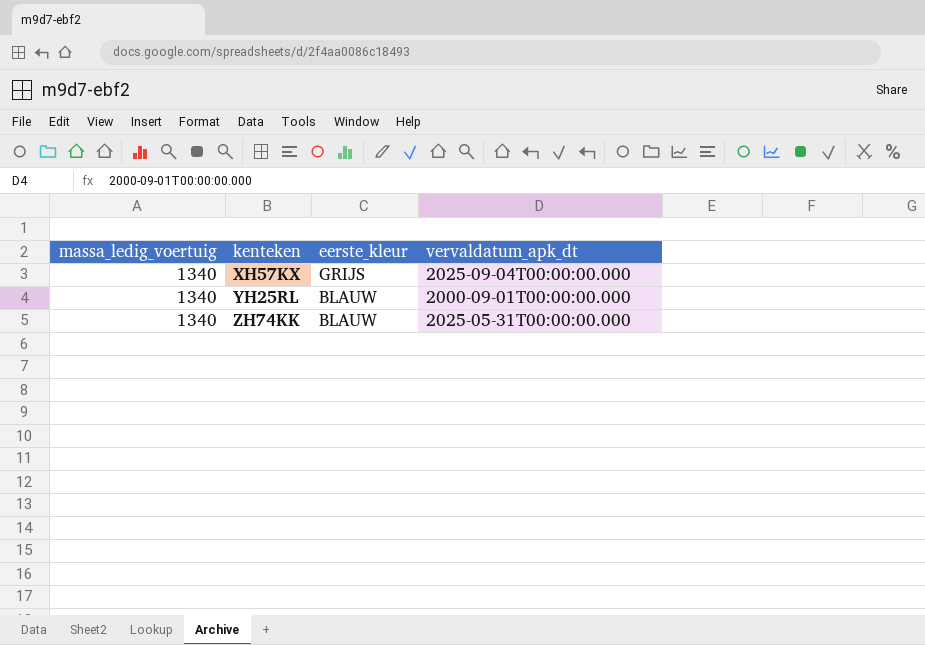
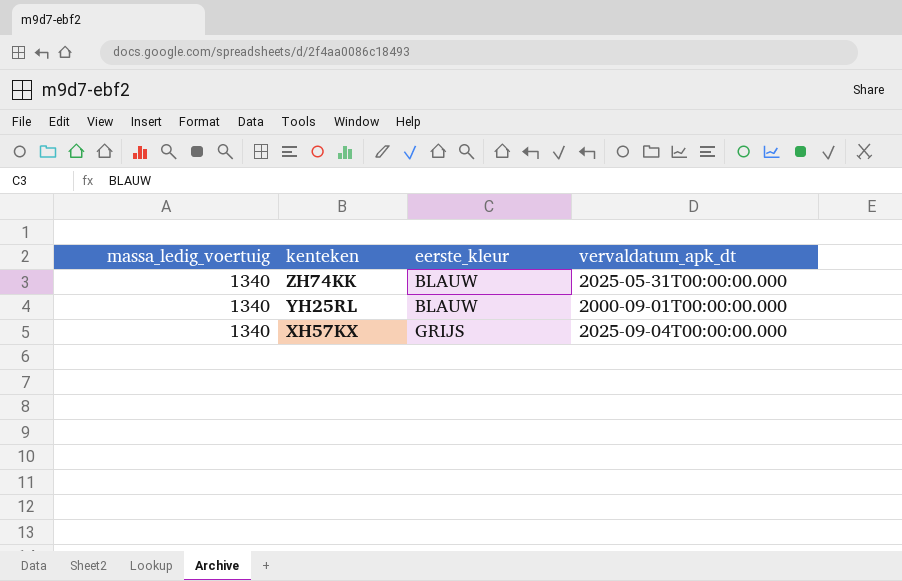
row order: kenteken ascending -> kenteken descending

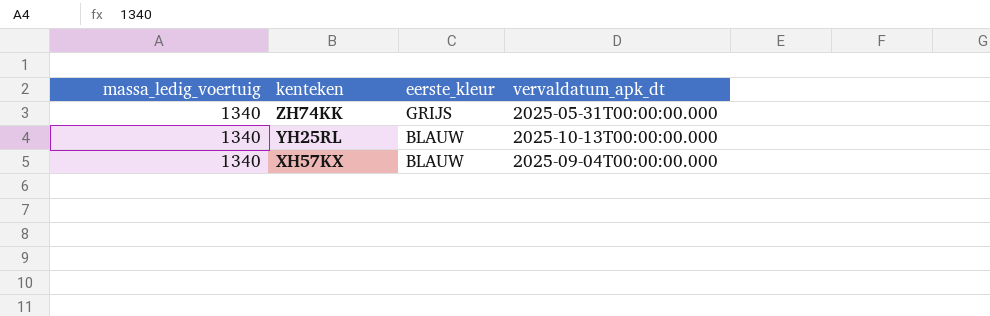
ZH74KK | eerste_kleur: BLAUW -> GRIJS
YH25RL | vervaldatum_apk_dt: 2000-09-01T00:00:00.000 -> 2025-10-13T00:00:00.000
XH57KX | eerste_kleur: GRIJS -> BLAUW

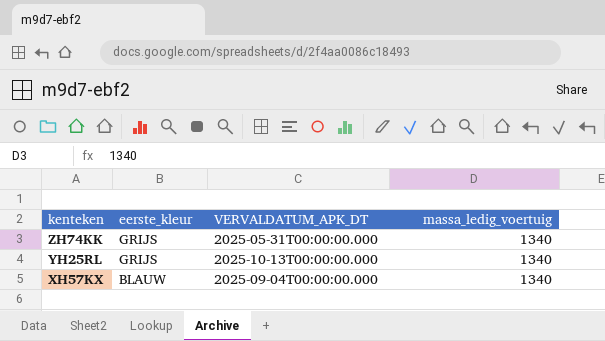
column name: vervaldatum_apk_dt -> VERVALDATUM_APK_DT
column massa_ledig_voertuig | position: 1 -> 4
YH25RL | eerste_kleur: BLAUW -> GRIJS

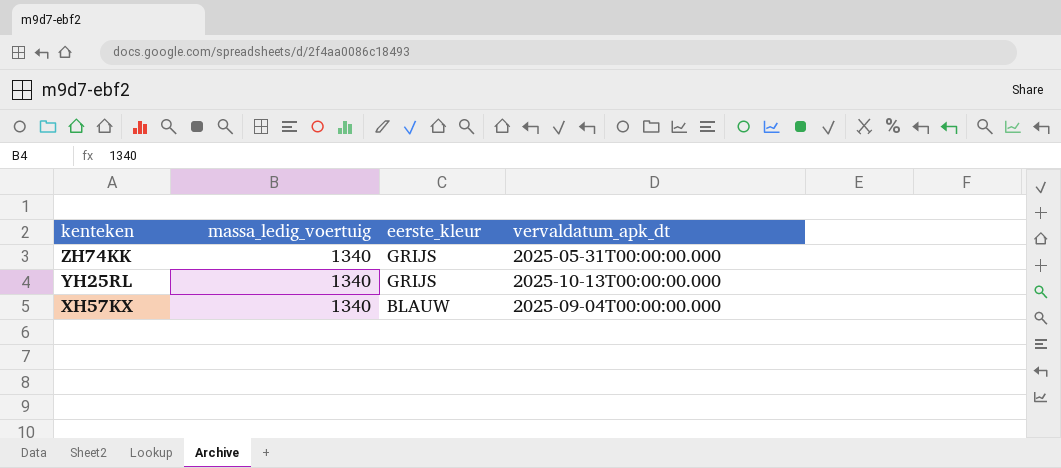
column massa_ledig_voertuig | position: 4 -> 2
column name: VERVALDATUM_APK_DT -> vervaldatum_apk_dt

